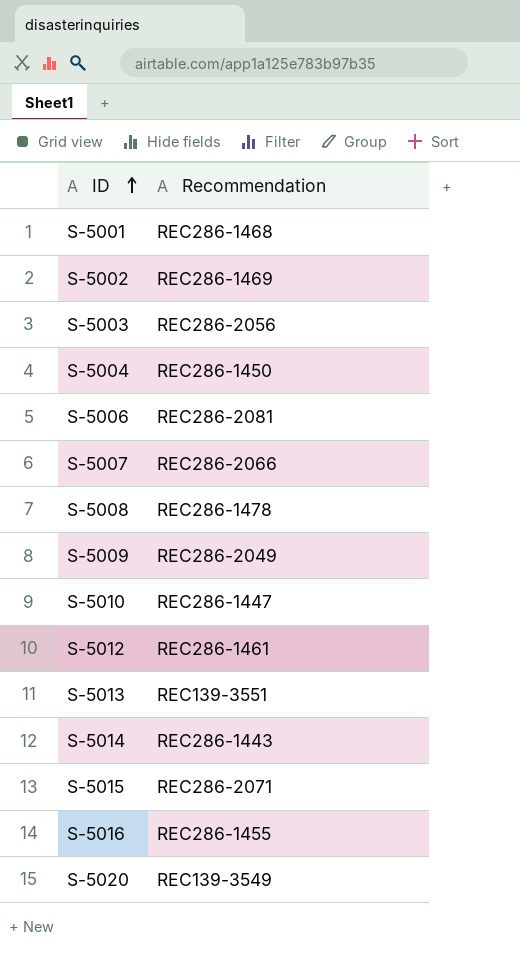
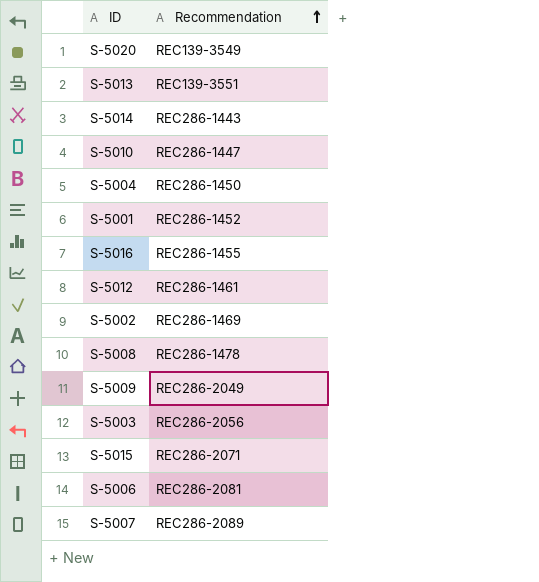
row order: ID ascending -> Recommendation ascending
S-5001 | Recommendation: REC286-1468 -> REC286-1452
S-5007 | Recommendation: REC286-2066 -> REC286-2089

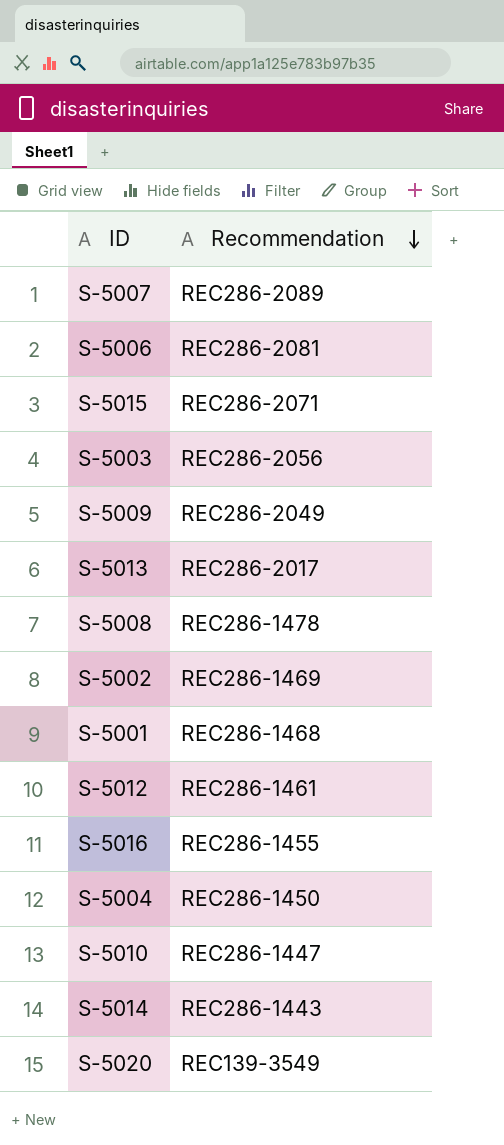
row order: Recommendation ascending -> Recommendation descending
S-5013 | Recommendation: REC139-3551 -> REC286-2017
S-5001 | Recommendation: REC286-1452 -> REC286-1468

